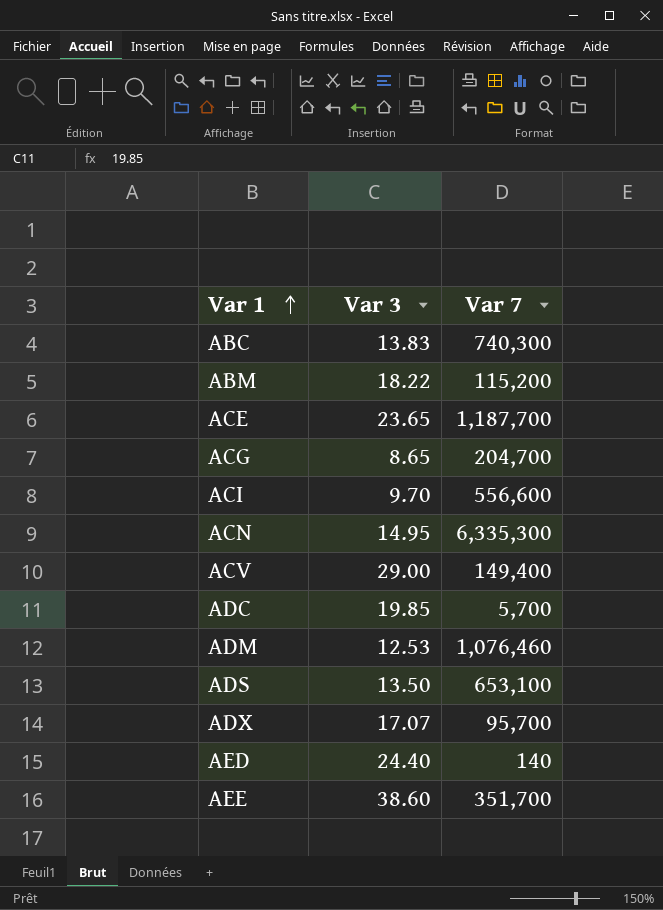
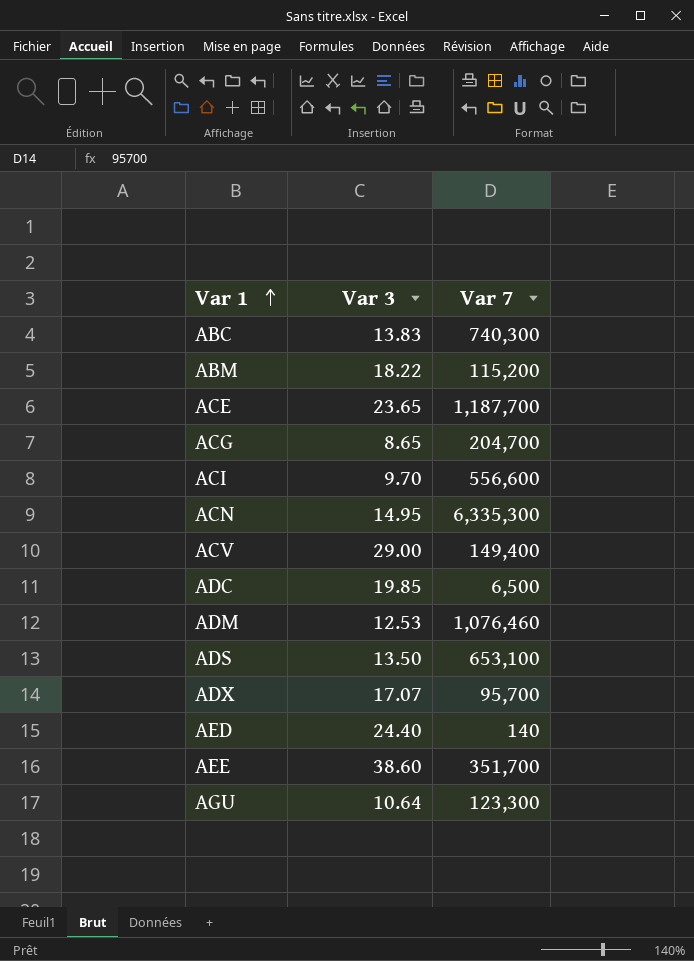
ADC | Var 7: 5,700 -> 6,500
row AGU: none -> 10.64 | 123,300

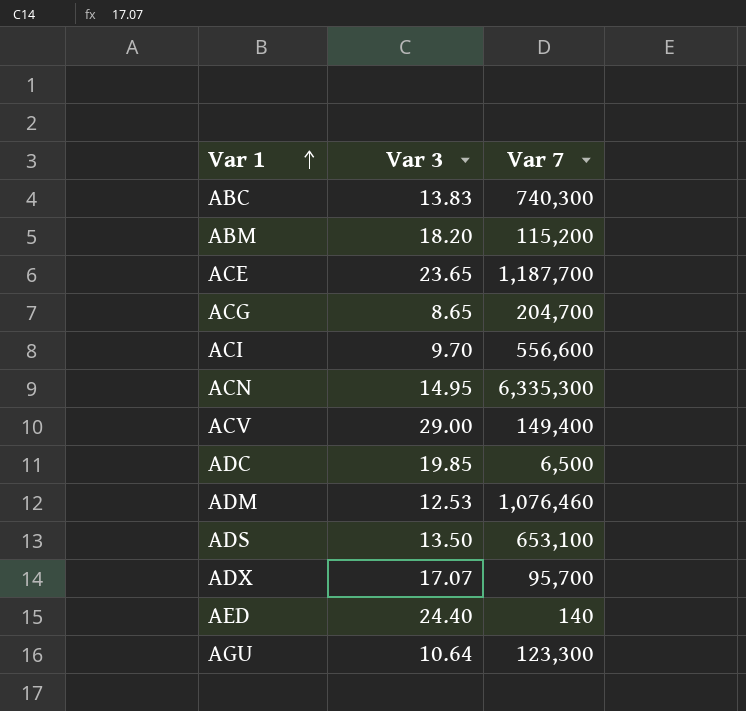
row AEE: 38.60 | 351,700 -> none
ABM | Var 3: 18.22 -> 18.20

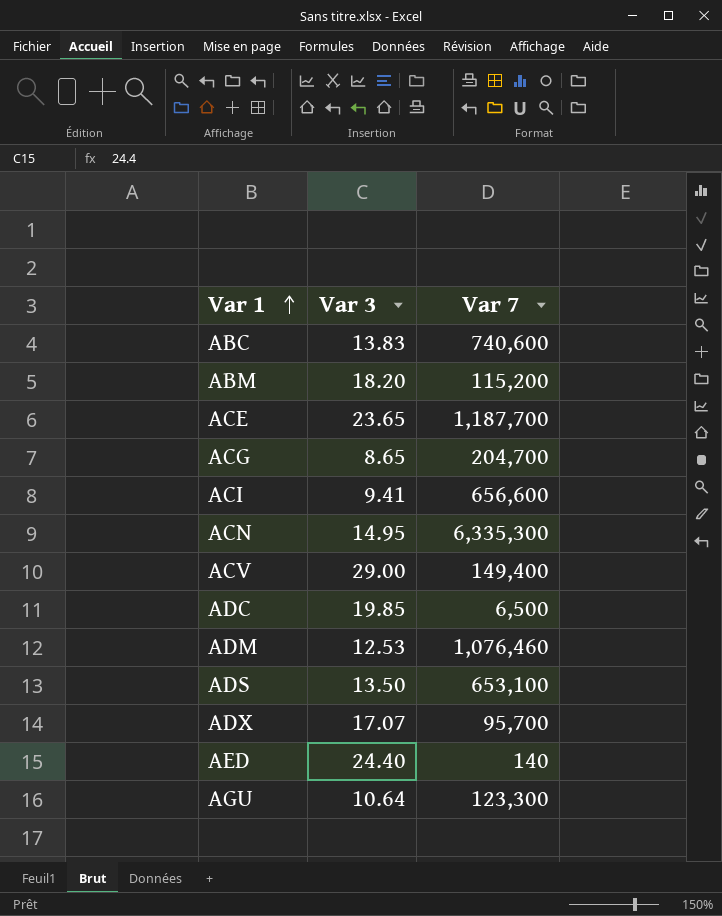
ABC | Var 7: 740,300 -> 740,600
ACI | Var 3: 9.70 -> 9.41
ACI | Var 7: 556,600 -> 656,600

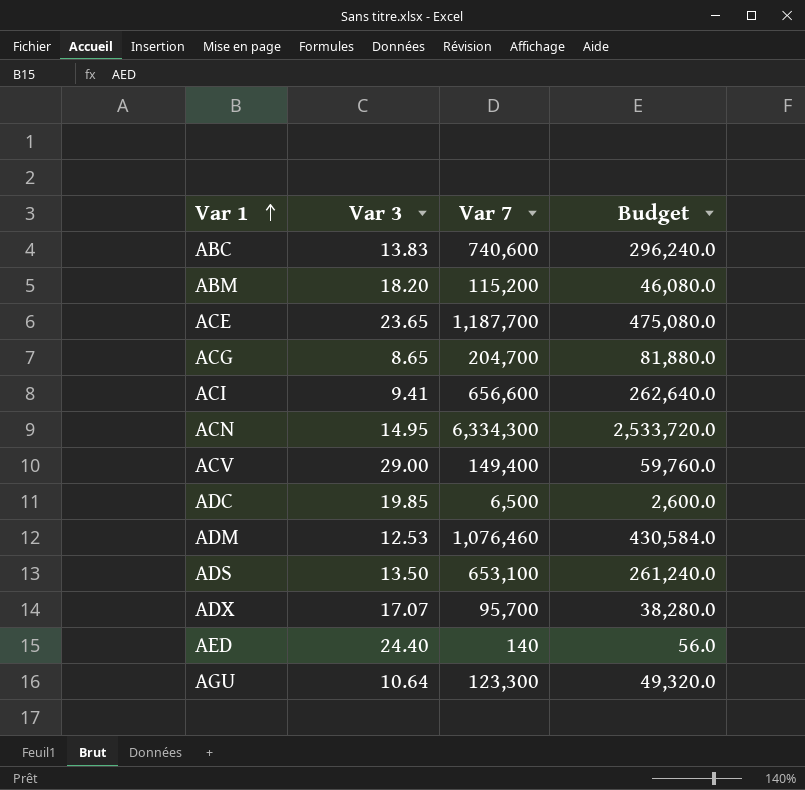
column Budget | formula: none -> [Var 7] * 0.4
ACN | Var 7: 6,335,300 -> 6,334,300

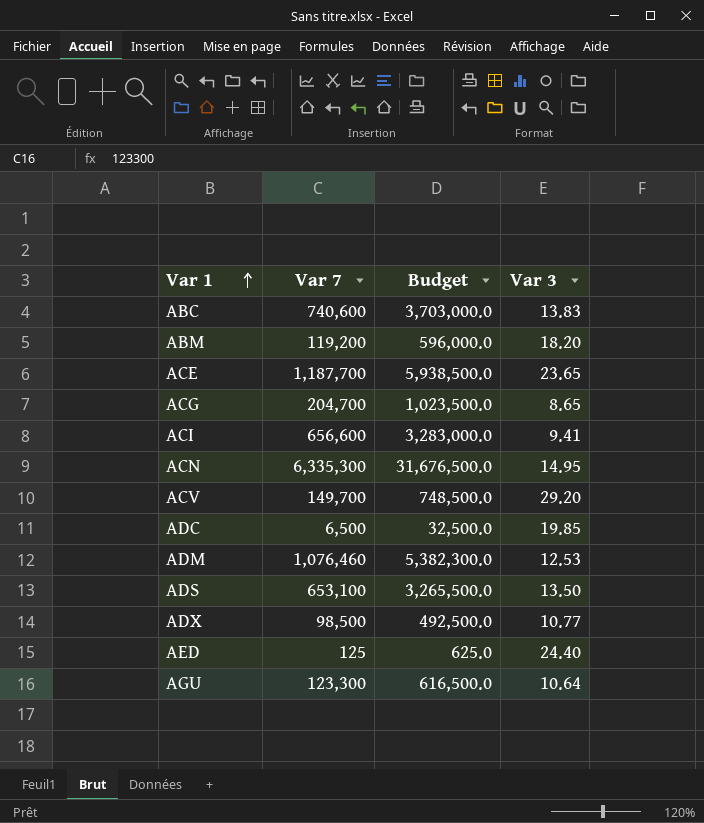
column Budget | formula: [Var 7] * 0.4 -> [Var 7] * 5
column Var 3 | position: 2 -> 4
ABM | Var 7: 115,200 -> 119,200
ACN | Var 7: 6,334,300 -> 6,335,300
ACV | Var 7: 149,400 -> 149,700
ACV | Var 3: 29.00 -> 29.20
ADX | Var 7: 95,700 -> 98,500
ADX | Var 3: 17.07 -> 10.77
AED | Var 7: 140 -> 125

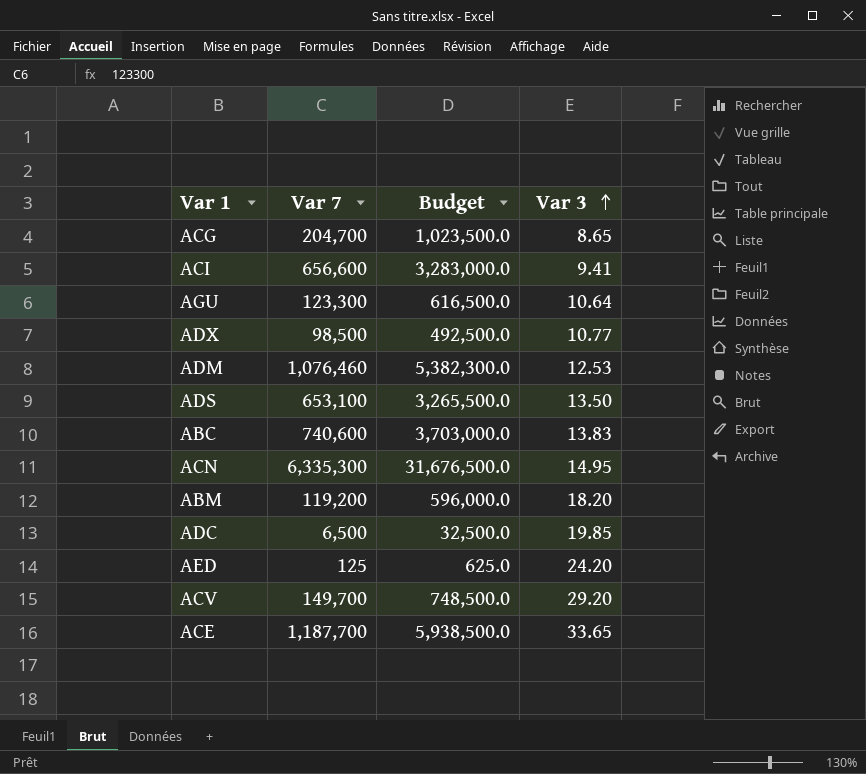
row order: Var 1 ascending -> Var 3 ascending
AED | Var 3: 24.40 -> 24.20
ACE | Var 3: 23.65 -> 33.65

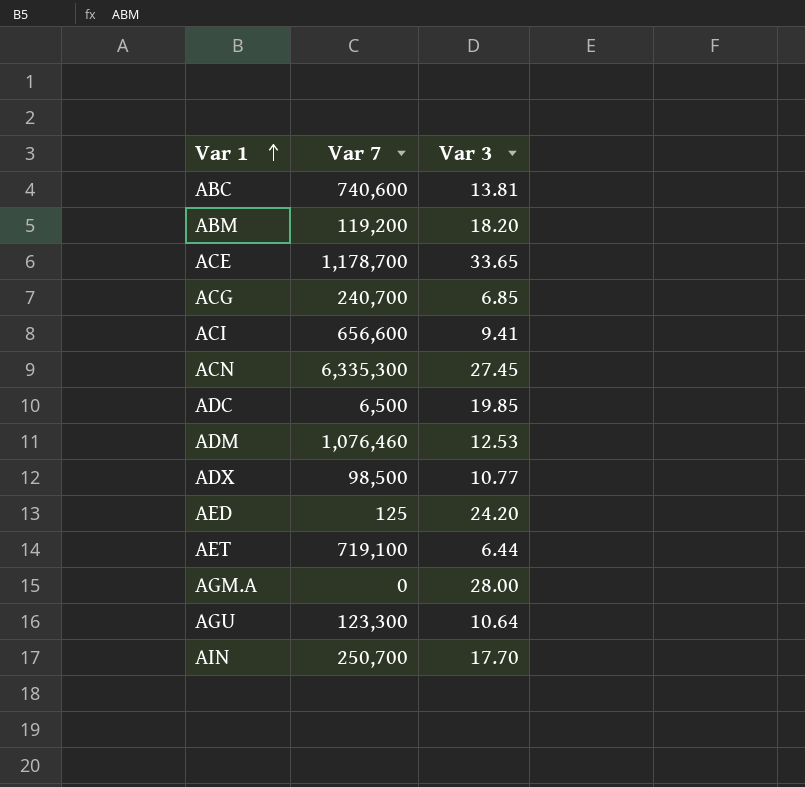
row order: Var 3 ascending -> Var 1 ascending
column Budget | formula: [Var 7] * 5 -> none
row ADS: 653,100 | 3,265,500.0 | 13.50 -> none
row ACV: 149,700 | 748,500.0 | 29.20 -> none
ABC | Var 3: 13.83 -> 13.81
ACE | Var 7: 1,187,700 -> 1,178,700
ACG | Var 7: 204,700 -> 240,700
ACG | Var 3: 8.65 -> 6.85
ACN | Var 3: 14.95 -> 27.45
row AET: none -> 719,100 | 6.44
row AGM.A: none -> 0 | 28.00
row AIN: none -> 250,700 | 17.70

